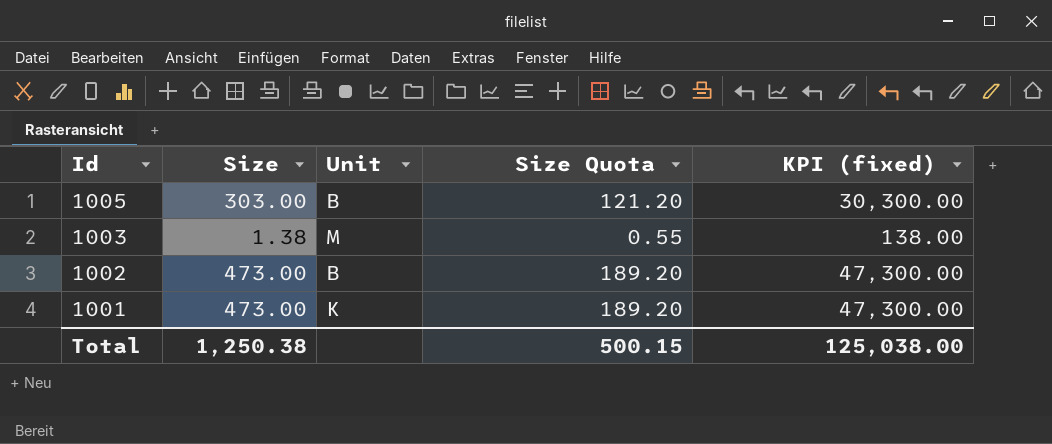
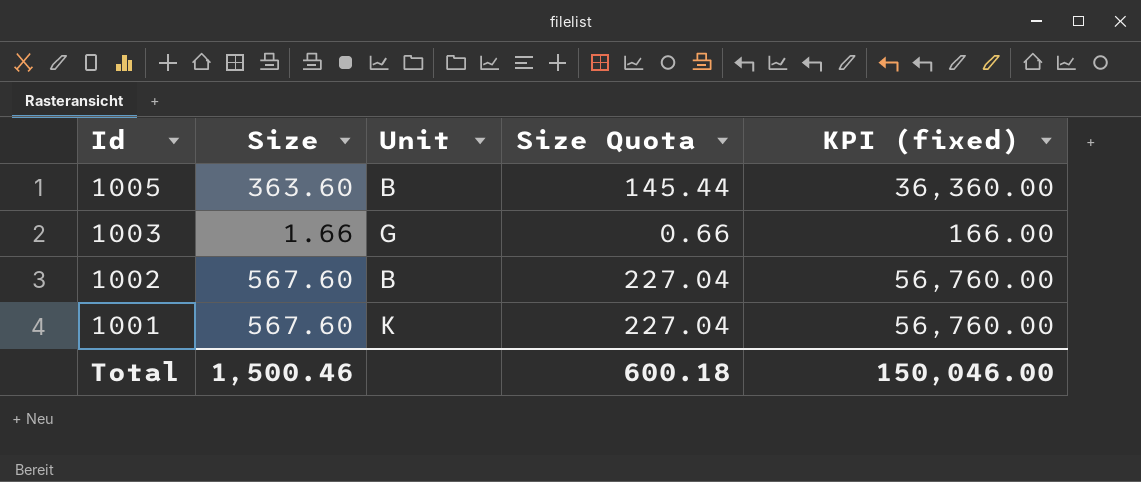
1005 | Size: 303.00 -> 363.60
1005 | Size Quota: 121.20 -> 145.44
1005 | KPI (fixed): 30,300.00 -> 36,360.00
1003 | Size: 1.38 -> 1.66
1003 | Unit: M -> G
1003 | Size Quota: 0.55 -> 0.66
1003 | KPI (fixed): 138.00 -> 166.00
1002 | Size: 473.00 -> 567.60
1002 | Size Quota: 189.20 -> 227.04
1002 | KPI (fixed): 47,300.00 -> 56,760.00
1001 | Size: 473.00 -> 567.60
1001 | Size Quota: 189.20 -> 227.04
1001 | KPI (fixed): 47,300.00 -> 56,760.00
Total | Size: 1,250.38 -> 1,500.46
Total | Size Quota: 500.15 -> 600.18
Total | KPI (fixed): 125,038.00 -> 150,046.00

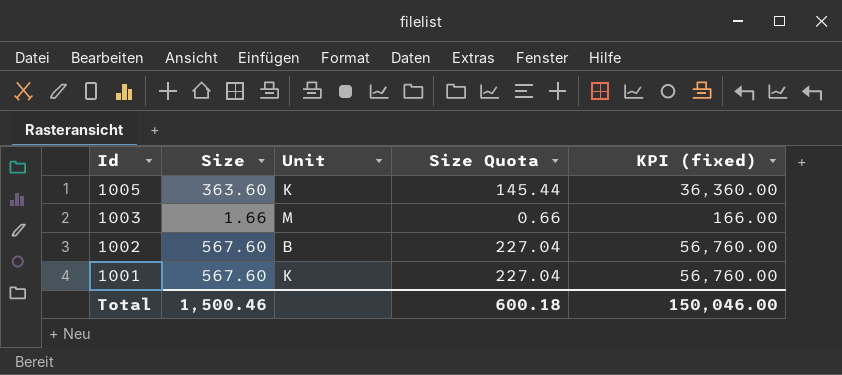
1005 | Unit: B -> K
1003 | Unit: G -> M

